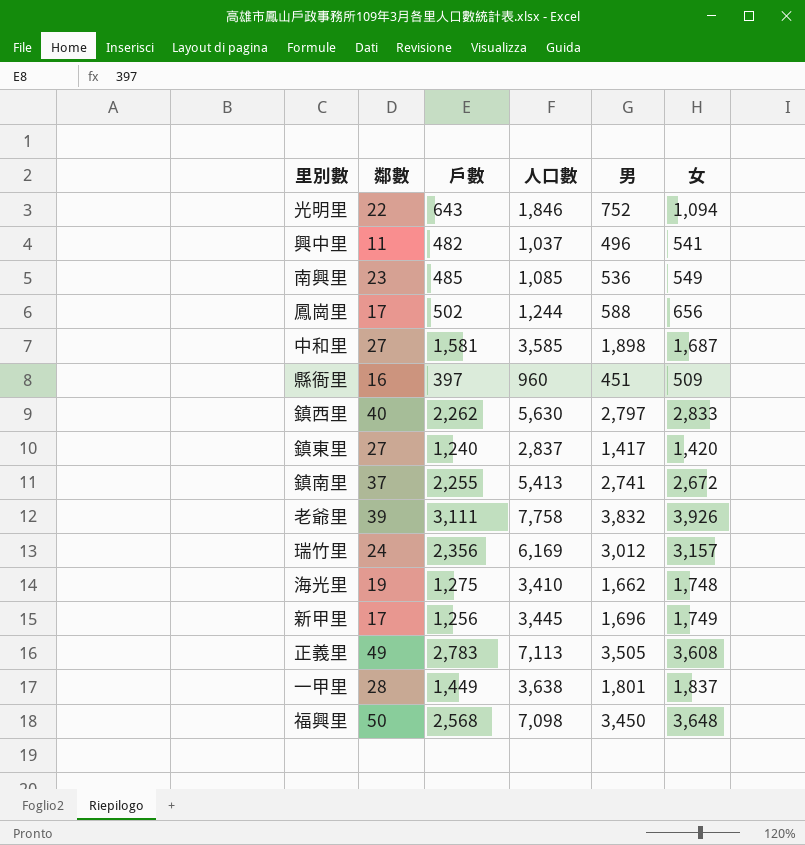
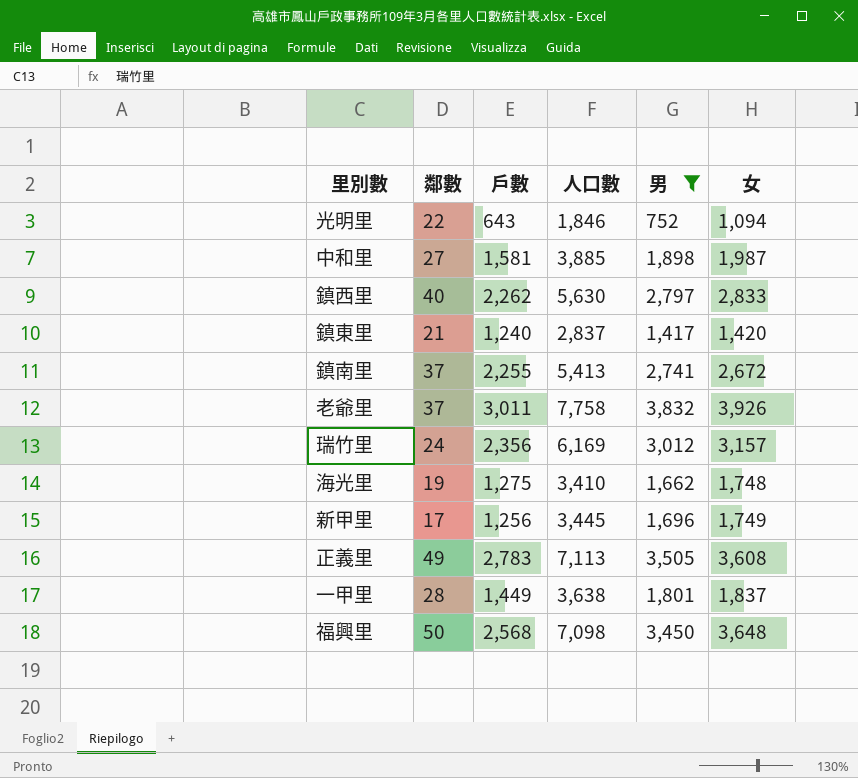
filter: none -> 男 >= 752
中和里 | 人口數: 3,585 -> 3,885
中和里 | 女: 1,687 -> 1,987
鎮東里 | 鄰數: 27 -> 21
老爺里 | 鄰數: 39 -> 37
老爺里 | 戶數: 3,111 -> 3,011

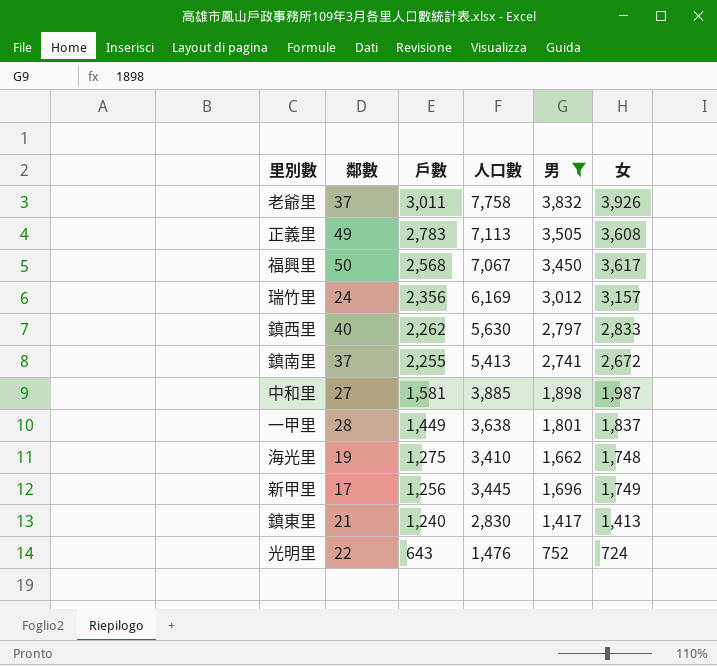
row order: none -> 戶數 descending
福興里 | 人口數: 7,098 -> 7,067
福興里 | 女: 3,648 -> 3,617
鎮東里 | 人口數: 2,837 -> 2,830
鎮東里 | 女: 1,420 -> 1,413
光明里 | 人口數: 1,846 -> 1,476
光明里 | 女: 1,094 -> 724

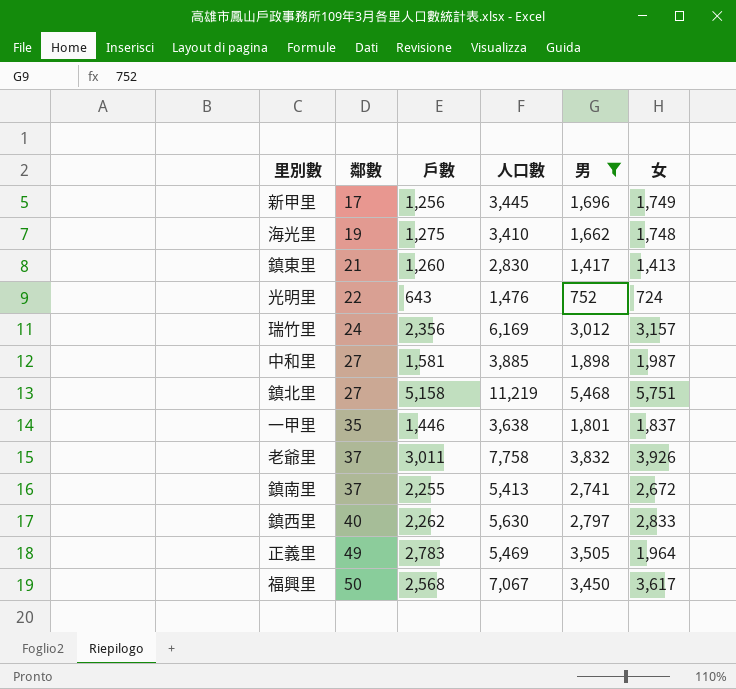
row order: 戶數 descending -> 鄰數 ascending
鎮東里 | 戶數: 1,240 -> 1,260
row 鎮北里: none -> 27 | 5,158 | 11,219 | 5,468 | 5,751
一甲里 | 鄰數: 28 -> 35
一甲里 | 戶數: 1,449 -> 1,446
正義里 | 人口數: 7,113 -> 5,469
正義里 | 女: 3,608 -> 1,964

